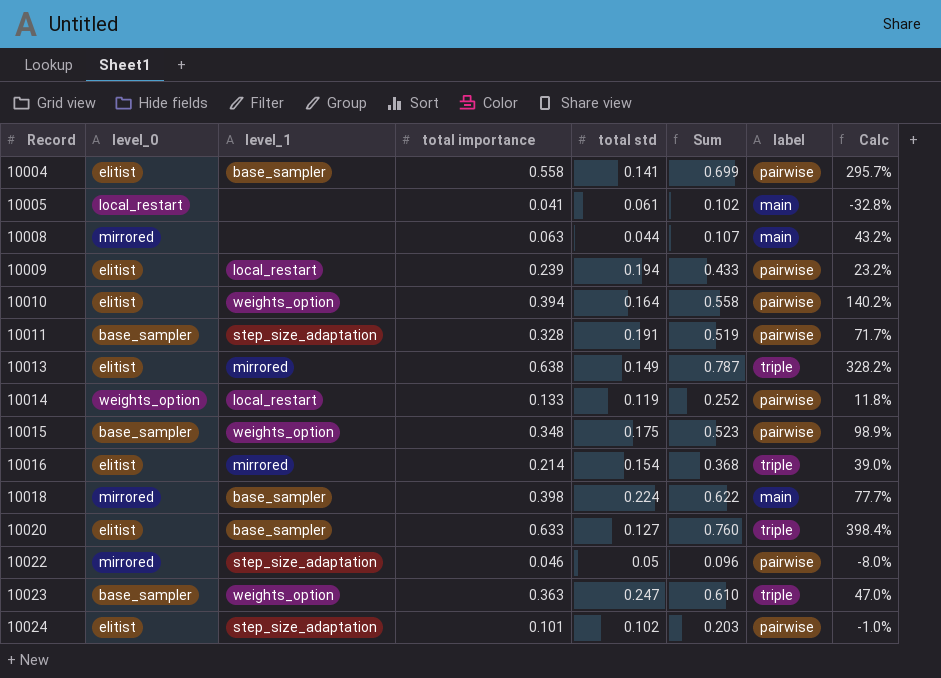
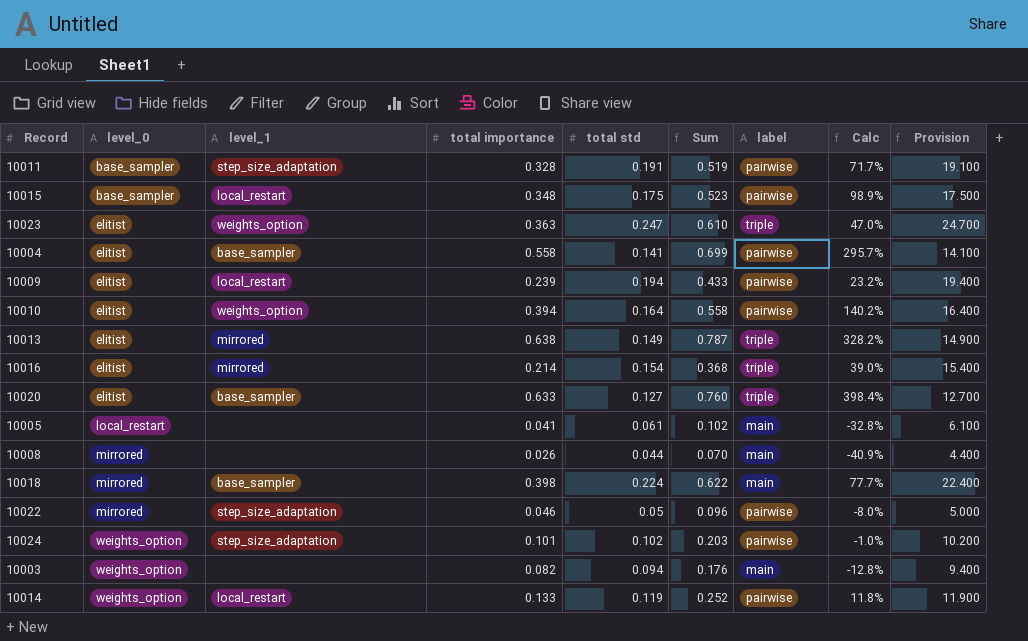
row order: Record ascending -> level_0 ascending
column Provision | formula: none -> [total std] * 100
10015 | level_1: weights_option -> local_restart
10023 | level_0: base_sampler -> elitist
10008 | total importance: 0.063 -> 0.026
10008 | Sum: 0.107 -> 0.070
10008 | Calc: 43.2% -> -40.9%
10024 | level_0: elitist -> weights_option
row 10003: none -> weights_option | none | 0.082 | 0.094 | 0.176 | main | -12.8% | 9.400

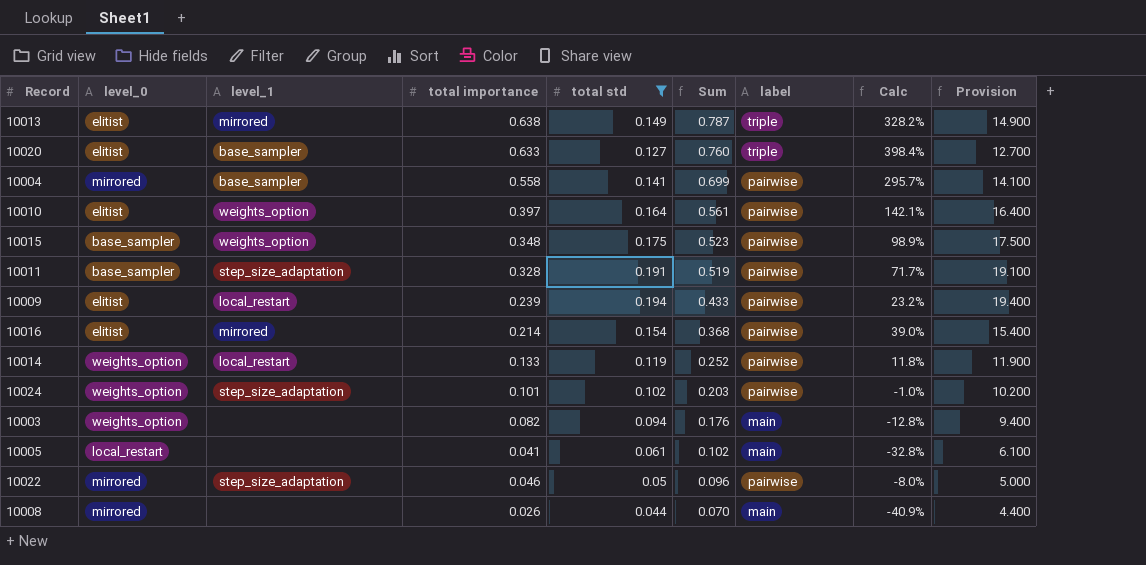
filter: none -> total std <= 0.194
row order: level_0 ascending -> Sum descending
10004 | level_0: elitist -> mirrored
10010 | total importance: 0.394 -> 0.397
10010 | Sum: 0.558 -> 0.561
10010 | Calc: 140.2% -> 142.1%
10015 | level_1: local_restart -> weights_option
10016 | label: triple -> pairwise

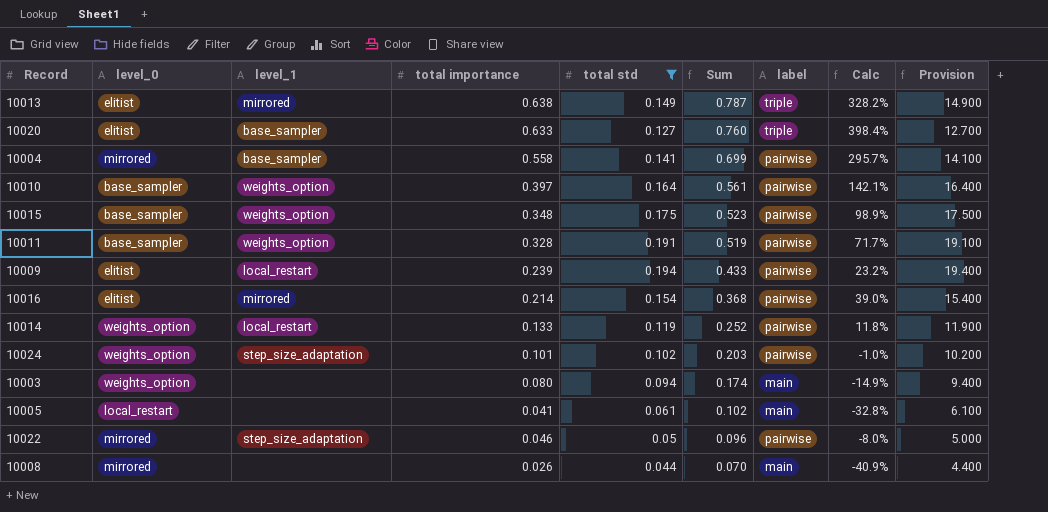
10010 | level_0: elitist -> base_sampler
10011 | level_1: step_size_adaptation -> weights_option
10003 | total importance: 0.082 -> 0.080
10003 | Sum: 0.176 -> 0.174
10003 | Calc: -12.8% -> -14.9%

